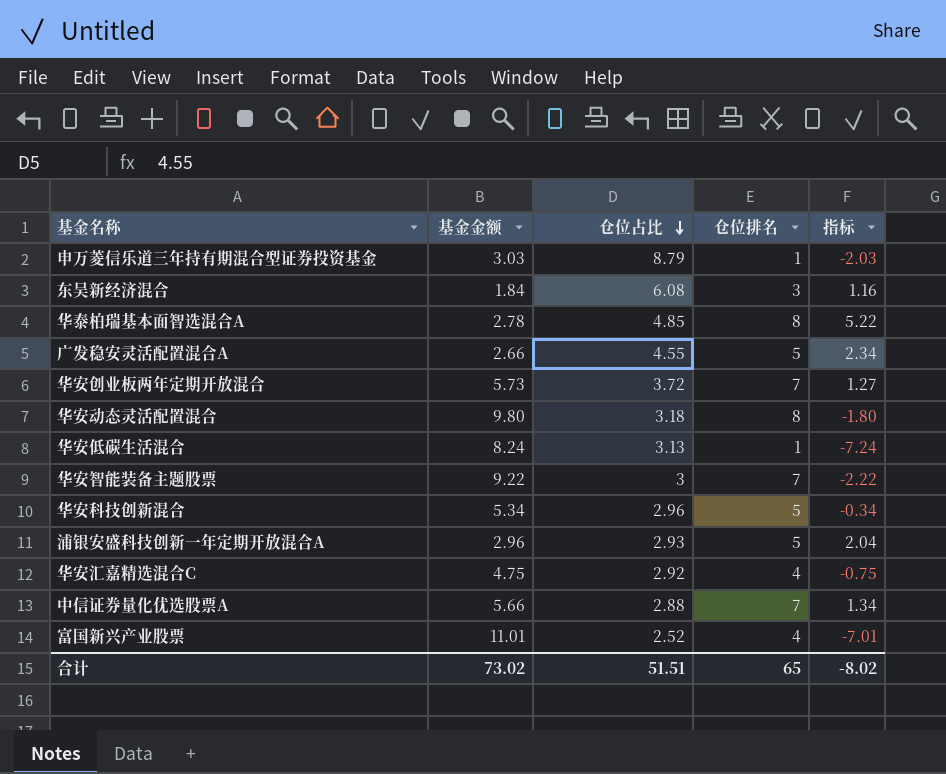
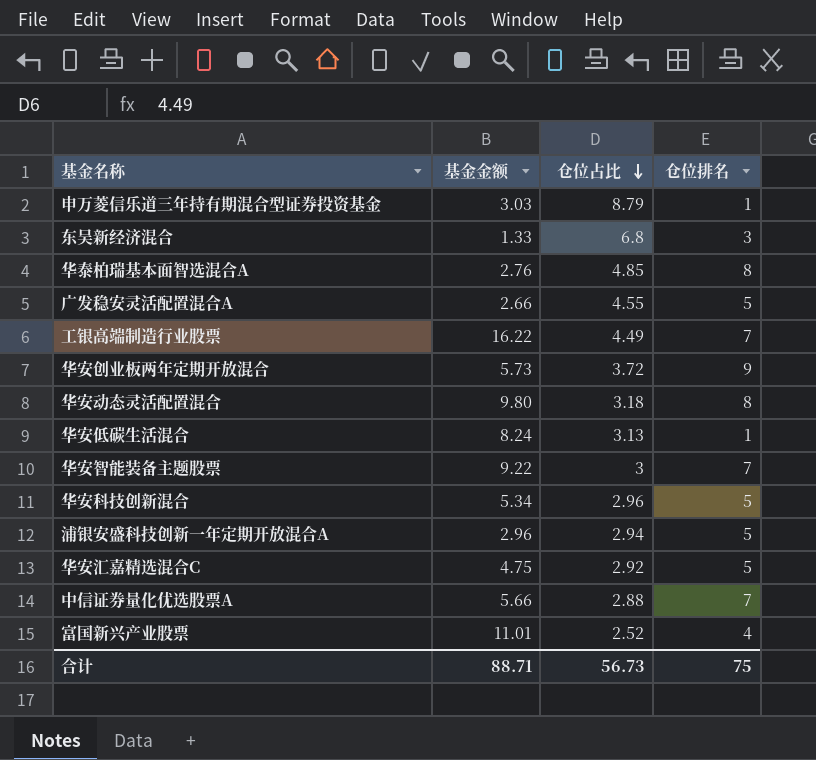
column 指标 | formula: [仓位排名] - [基金金额] -> none
东吴新经济混合 | 基金金额: 1.84 -> 1.33
东吴新经济混合 | 仓位占比: 6.08 -> 6.8
华泰柏瑞基本面智选混合A | 基金金额: 2.78 -> 2.76
row 工银高端制造行业股票: none -> 16.22 | 4.49 | 7
华安创业板两年定期开放混合 | 仓位排名: 7 -> 9
浦银安盛科技创新一年定期开放混合A | 仓位占比: 2.93 -> 2.94
华安汇嘉精选混合C | 仓位排名: 4 -> 5
合计 | 基金金额: 73.02 -> 88.71
合计 | 仓位占比: 51.51 -> 56.73
合计 | 仓位排名: 65 -> 75

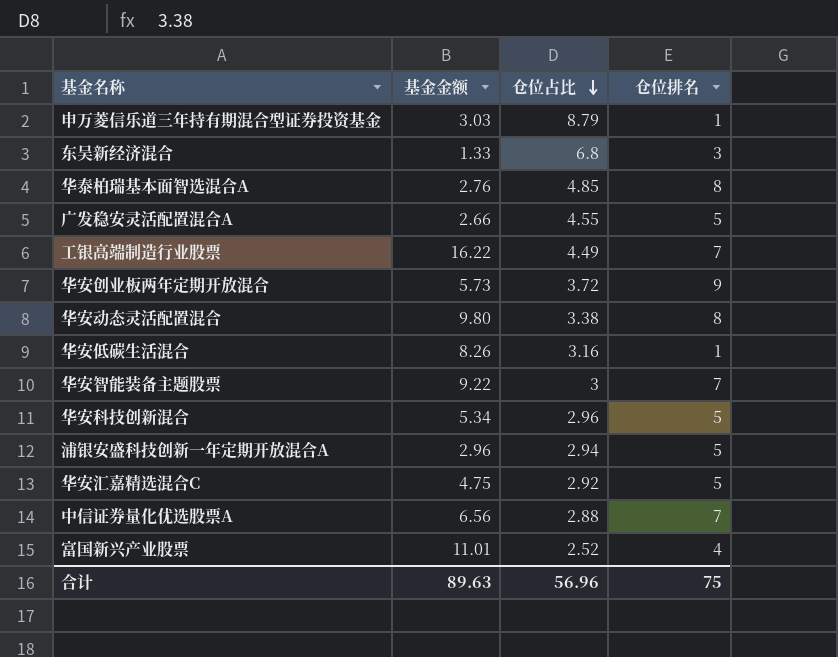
华安动态灵活配置混合 | 仓位占比: 3.18 -> 3.38
华安低碳生活混合 | 基金金额: 8.24 -> 8.26
华安低碳生活混合 | 仓位占比: 3.13 -> 3.16
中信证券量化优选股票A | 基金金额: 5.66 -> 6.56
合计 | 基金金额: 88.71 -> 89.63
合计 | 仓位占比: 56.73 -> 56.96

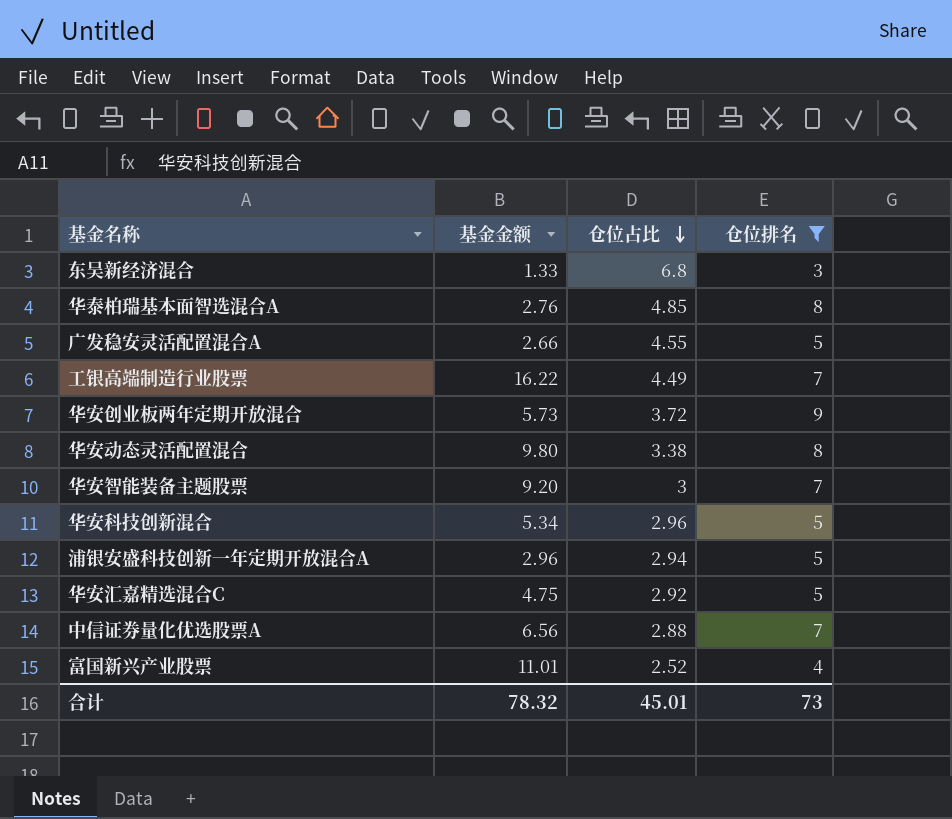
filter: none -> 仓位排名 != 1
华安智能装备主题股票 | 基金金额: 9.22 -> 9.20
合计 | 基金金额: 89.63 -> 78.32
合计 | 仓位占比: 56.96 -> 45.01
合计 | 仓位排名: 75 -> 73

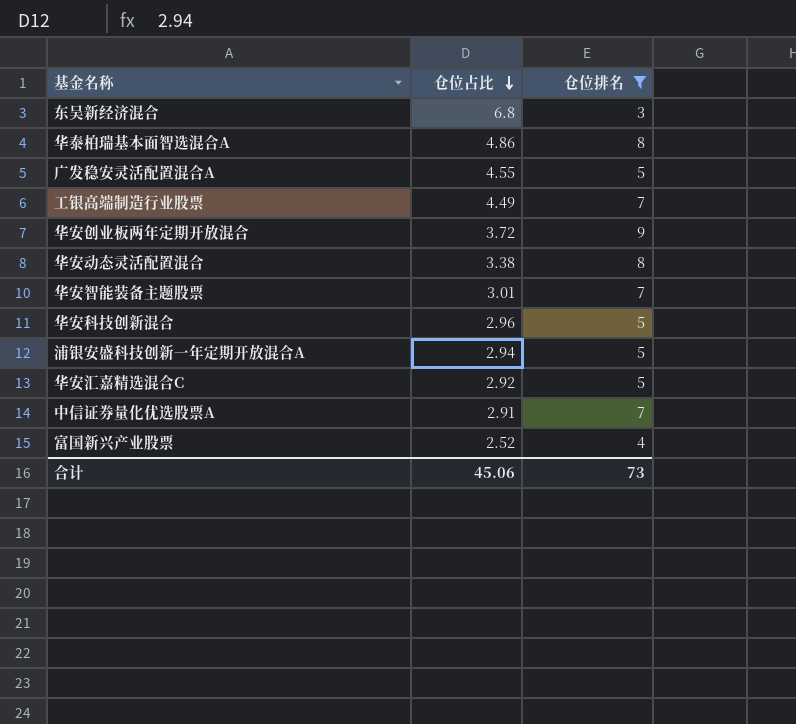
column 基金金额 | position: 2 -> none
华泰柏瑞基本面智选混合A | 仓位占比: 4.85 -> 4.86
华安智能装备主题股票 | 仓位占比: 3 -> 3.01
中信证券量化优选股票A | 仓位占比: 2.88 -> 2.91
合计 | 仓位占比: 45.01 -> 45.06

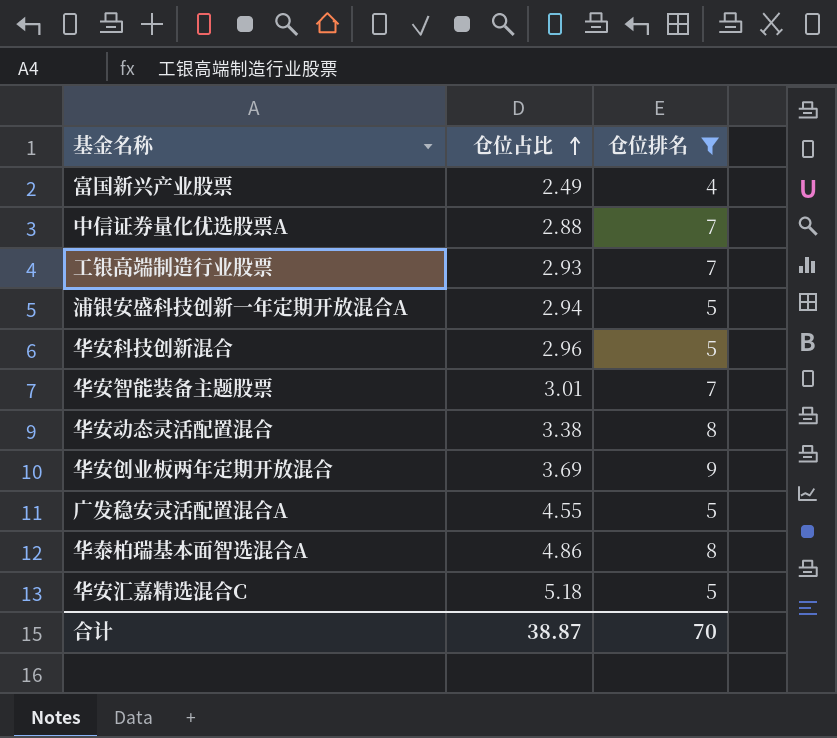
row order: 仓位占比 descending -> 仓位占比 ascending
row 东吴新经济混合: 6.8 | 3 -> none
富国新兴产业股票 | 仓位占比: 2.52 -> 2.49
中信证券量化优选股票A | 仓位占比: 2.91 -> 2.88
工银高端制造行业股票 | 仓位占比: 4.49 -> 2.93
华安创业板两年定期开放混合 | 仓位占比: 3.72 -> 3.69
华安汇嘉精选混合C | 仓位占比: 2.92 -> 5.18
合计 | 仓位占比: 45.06 -> 38.87
合计 | 仓位排名: 73 -> 70

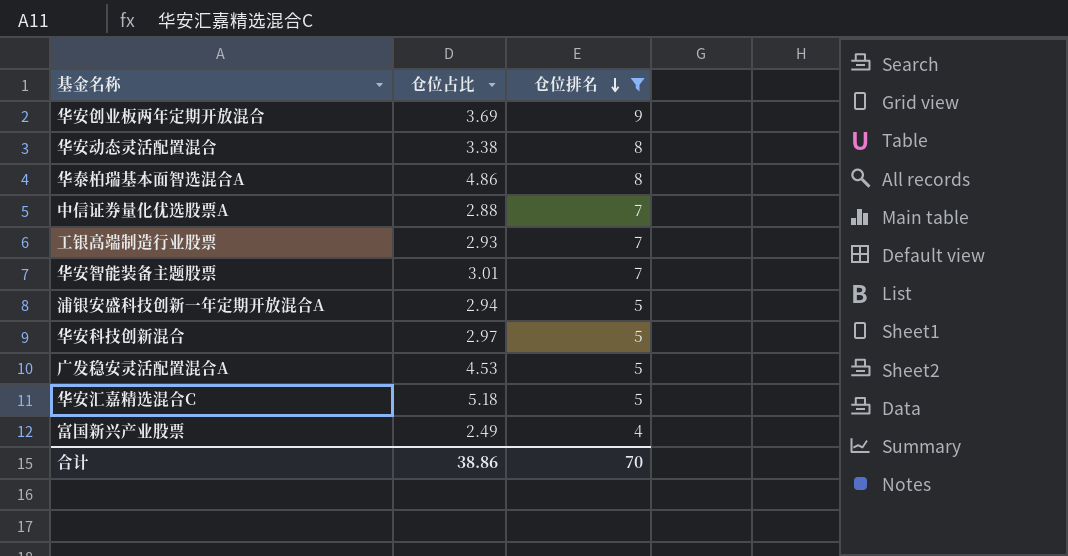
row order: 仓位占比 ascending -> 仓位排名 descending
华安科技创新混合 | 仓位占比: 2.96 -> 2.97
广发稳安灵活配置混合A | 仓位占比: 4.55 -> 4.53
合计 | 仓位占比: 38.87 -> 38.86

